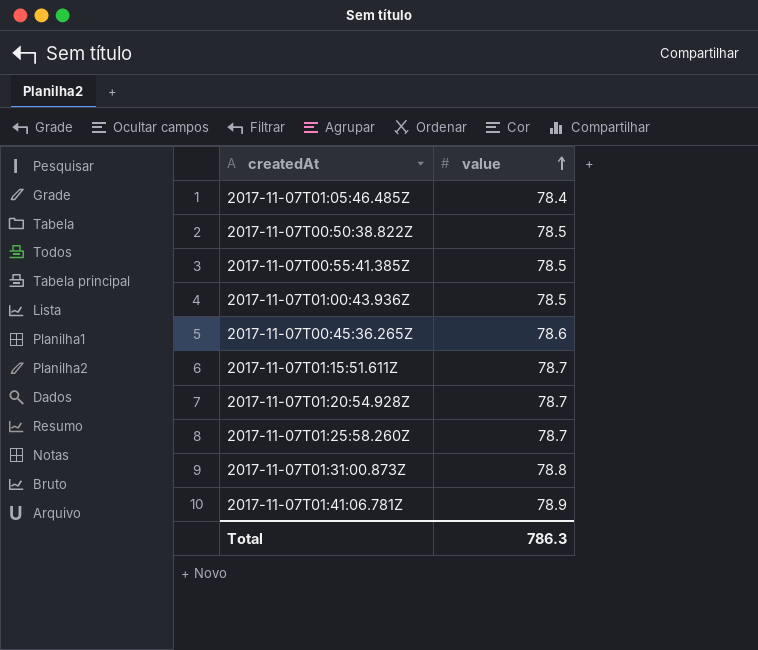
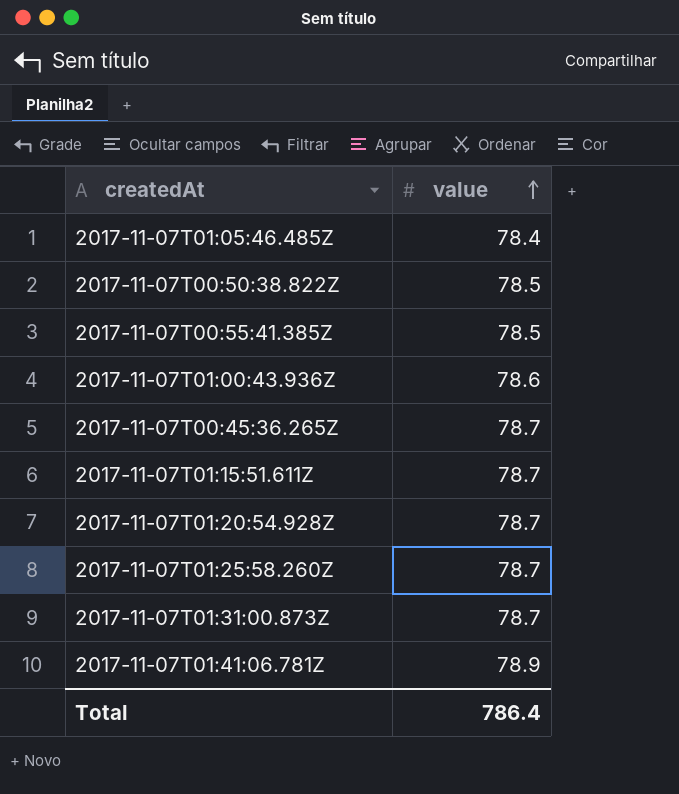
2017-11-07T01:00:43.936Z | value: 78.5 -> 78.6
2017-11-07T00:45:36.265Z | value: 78.6 -> 78.7
2017-11-07T01:31:00.873Z | value: 78.8 -> 78.7
Total | value: 786.3 -> 786.4

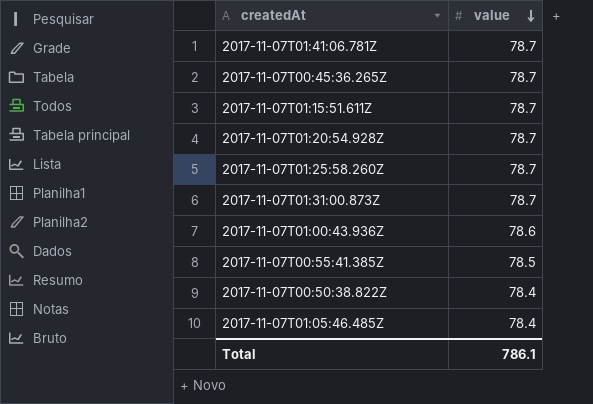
row order: value ascending -> value descending
2017-11-07T01:41:06.781Z | value: 78.9 -> 78.7
2017-11-07T00:50:38.822Z | value: 78.5 -> 78.4
Total | value: 786.4 -> 786.1

